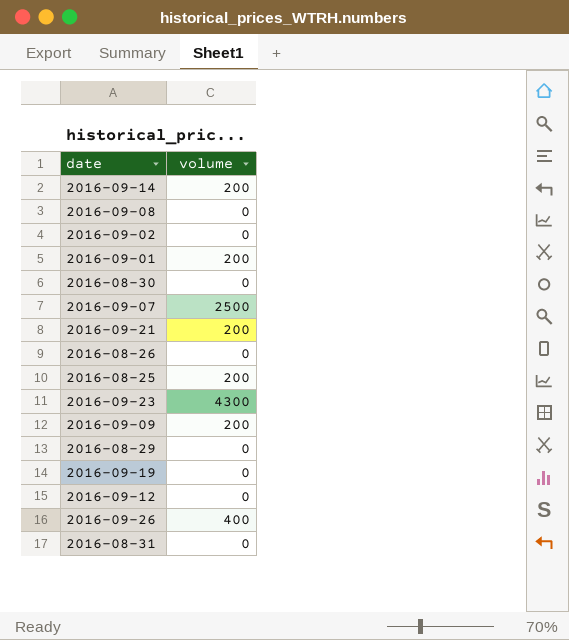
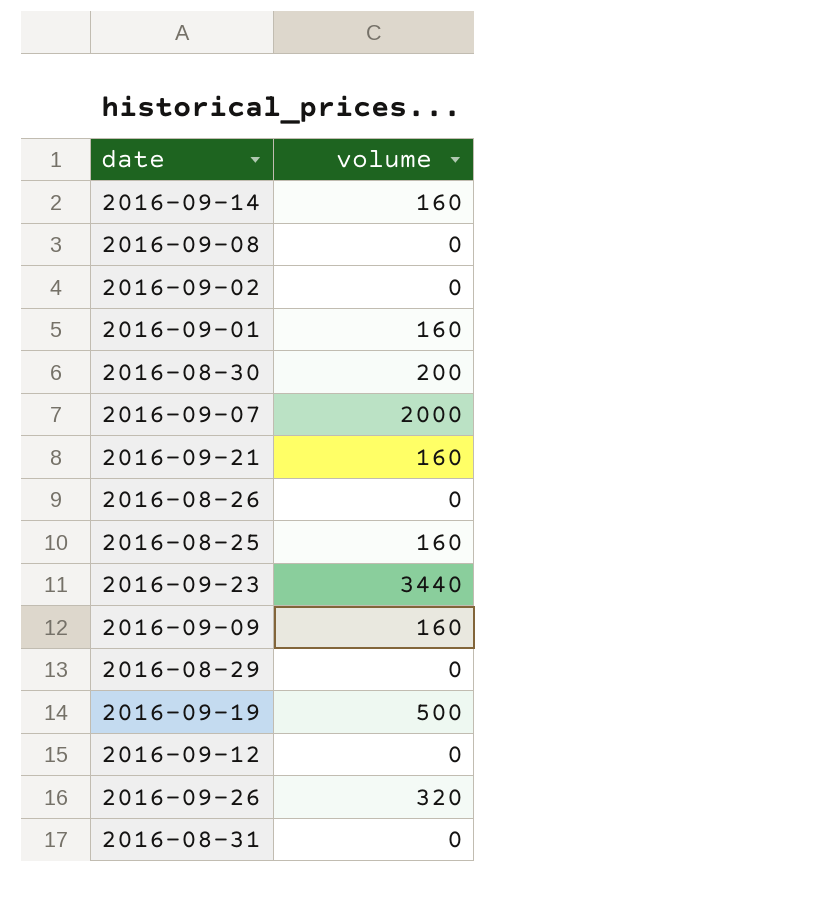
2016-09-14 | volume: 200 -> 160
2016-09-01 | volume: 200 -> 160
2016-08-30 | volume: 0 -> 200
2016-09-07 | volume: 2500 -> 2000
2016-09-21 | volume: 200 -> 160
2016-08-25 | volume: 200 -> 160
2016-09-23 | volume: 4300 -> 3440
2016-09-09 | volume: 200 -> 160
2016-09-19 | volume: 0 -> 500
2016-09-26 | volume: 400 -> 320

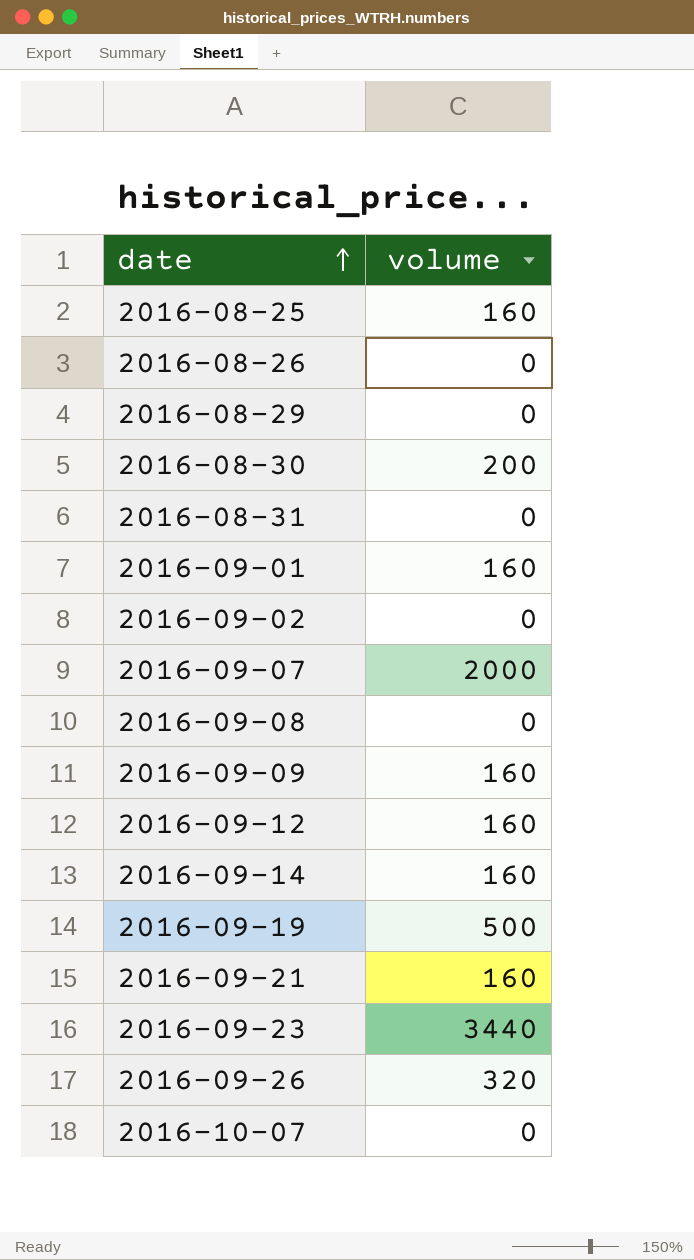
row order: none -> date ascending
2016-09-12 | volume: 0 -> 160
row 2016-10-07: none -> 0

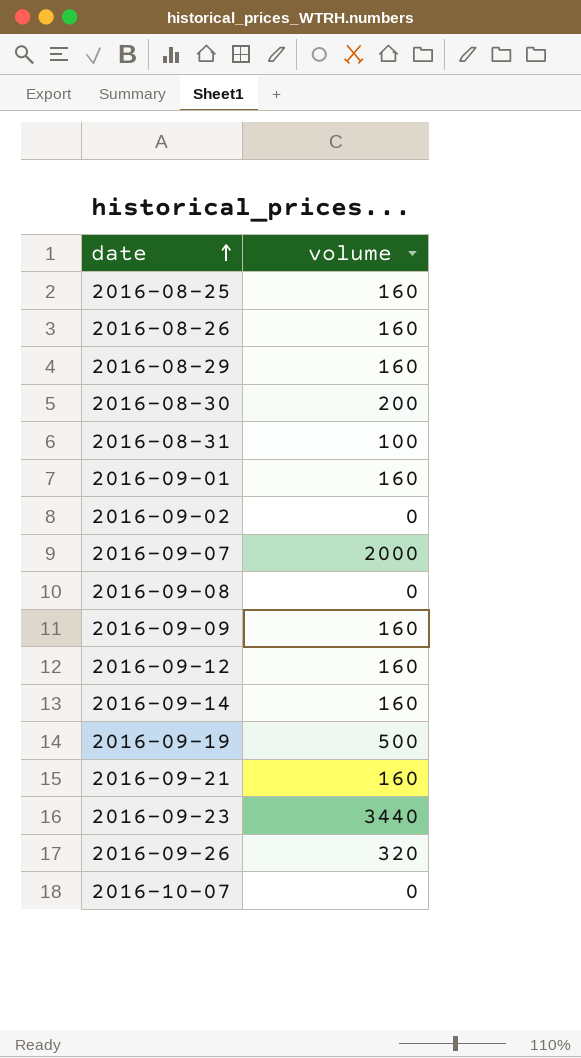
2016-08-26 | volume: 0 -> 160
2016-08-29 | volume: 0 -> 160
2016-08-31 | volume: 0 -> 100

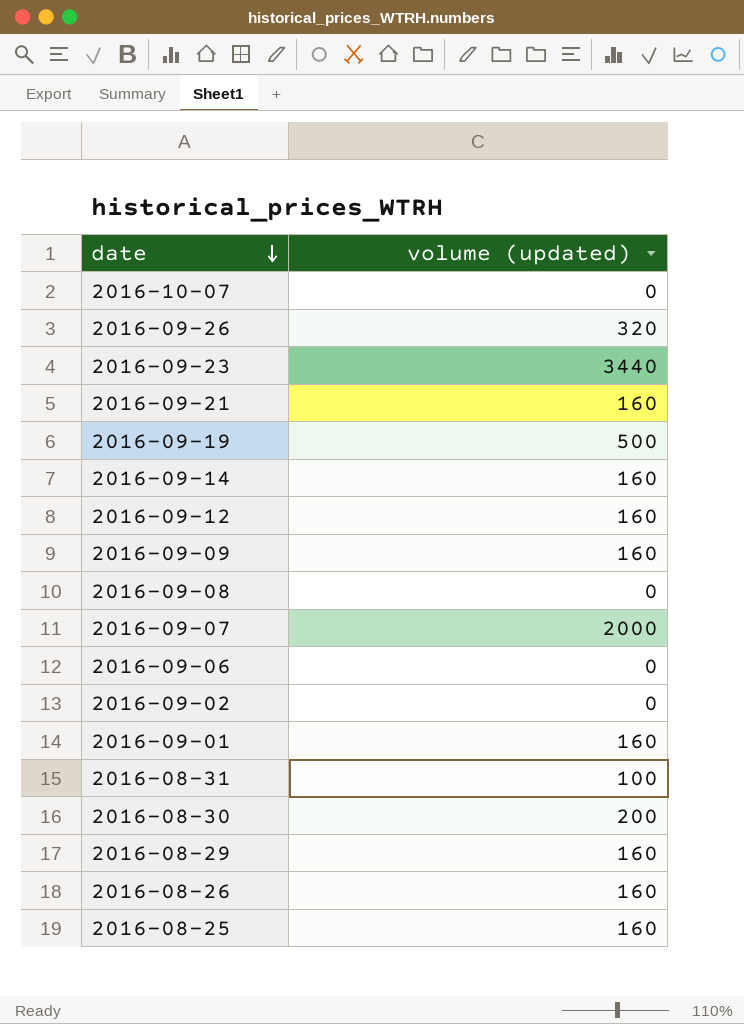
row order: date ascending -> date descending
column name: volume -> volume (updated)
row 2016-09-06: none -> 0

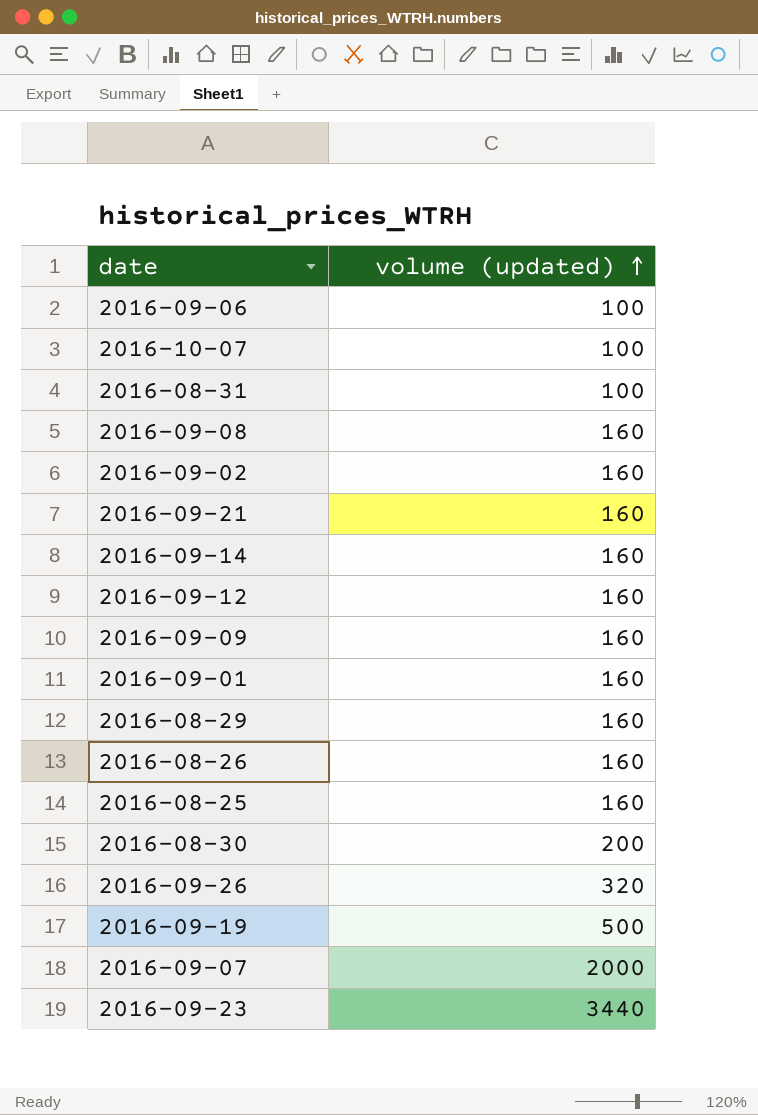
row order: date descending -> volume (updated) ascending
2016-09-06 | volume (updated): 0 -> 100
2016-10-07 | volume (updated): 0 -> 100
2016-09-08 | volume (updated): 0 -> 160
2016-09-02 | volume (updated): 0 -> 160

